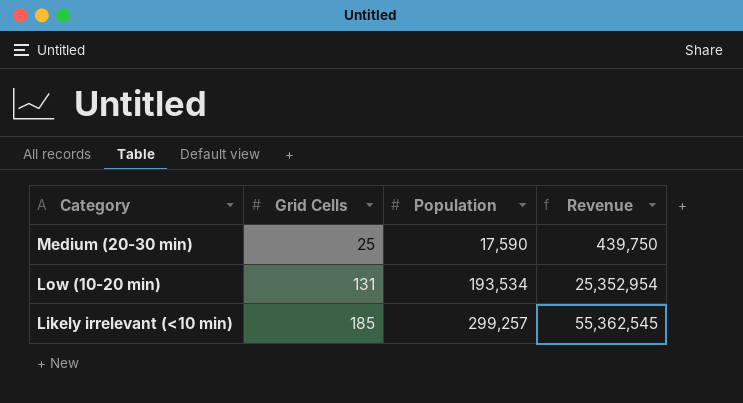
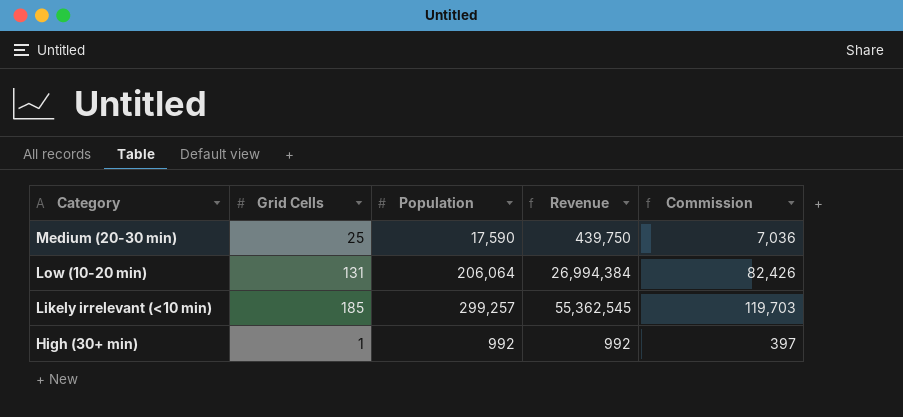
column Commission | formula: none -> [Population] * 0.4
Low (10-20 min) | Population: 193,534 -> 206,064
Low (10-20 min) | Revenue: 25,352,954 -> 26,994,384
row High (30+ min): none -> 1 | 992 | 992 | 397

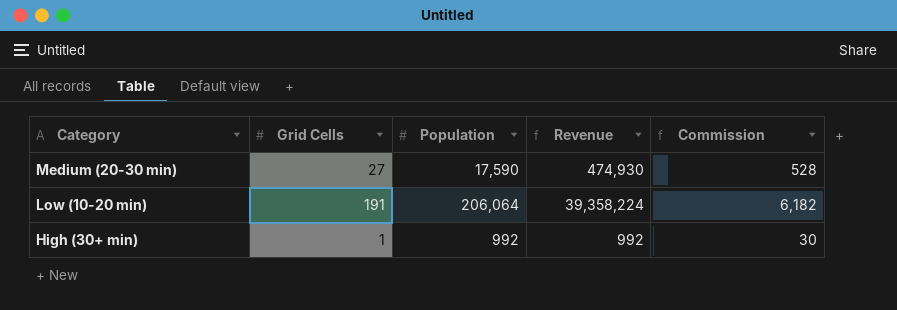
column Commission | formula: [Population] * 0.4 -> [Population] * 0.03
row Likely irrelevant (<10 min): 185 | 299,257 | 55,362,545 | 119,703 -> none
Medium (20-30 min) | Grid Cells: 25 -> 27
Medium (20-30 min) | Revenue: 439,750 -> 474,930
Low (10-20 min) | Grid Cells: 131 -> 191
Low (10-20 min) | Revenue: 26,994,384 -> 39,358,224

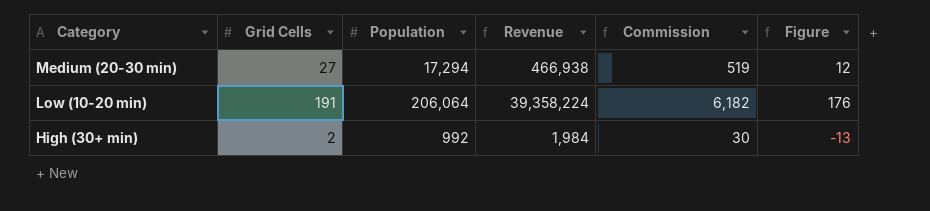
column Figure | formula: none -> [Grid Cells] - 15
Medium (20-30 min) | Population: 17,590 -> 17,294
Medium (20-30 min) | Revenue: 474,930 -> 466,938
Medium (20-30 min) | Commission: 528 -> 519
High (30+ min) | Grid Cells: 1 -> 2
High (30+ min) | Revenue: 992 -> 1,984

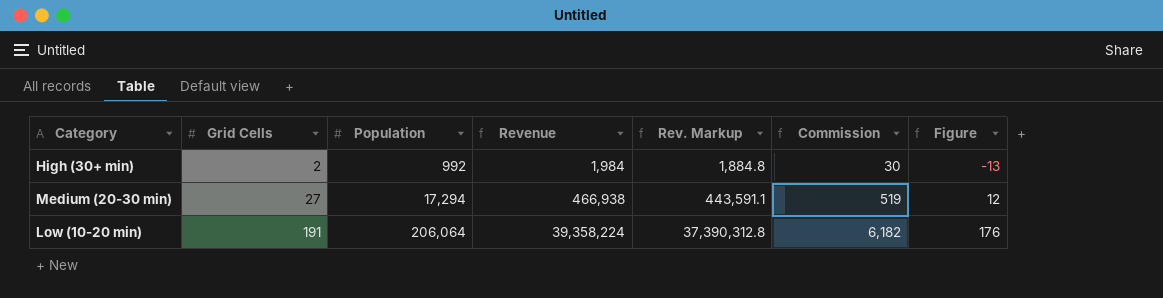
row order: Category descending -> Grid Cells ascending
column Rev. Markup | formula: none -> [Revenue] * 0.95

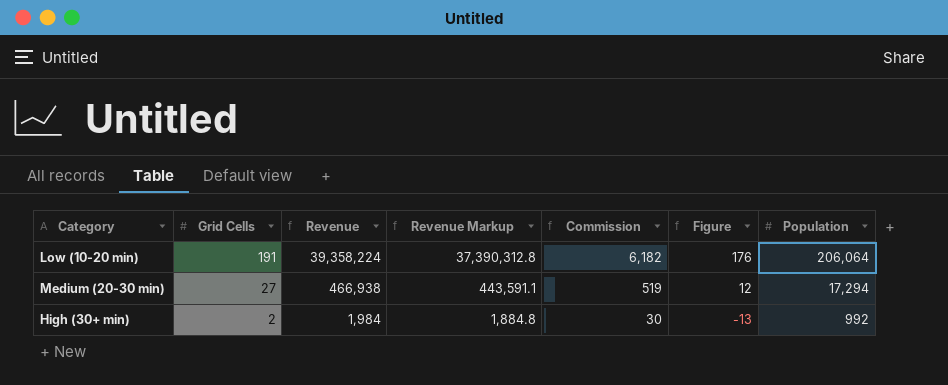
row order: Grid Cells ascending -> Grid Cells descending
column name: Rev. Markup -> Revenue Markup
column Population | position: 3 -> 7

